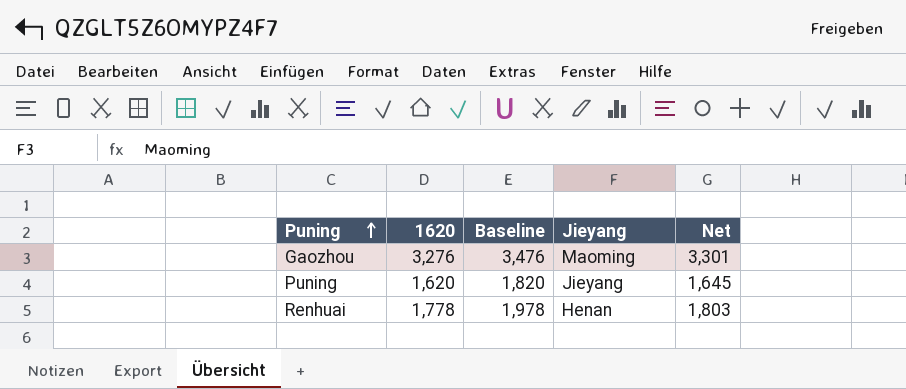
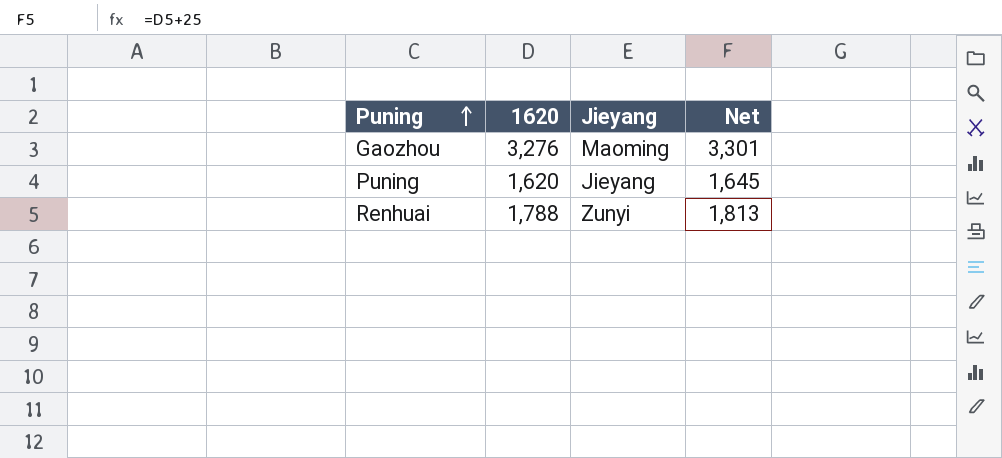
column Baseline | formula: [1620] + 200 -> none
Renhuai | 1620: 1,778 -> 1,788
Renhuai | Jieyang: Henan -> Zunyi
Renhuai | Net: 1,803 -> 1,813

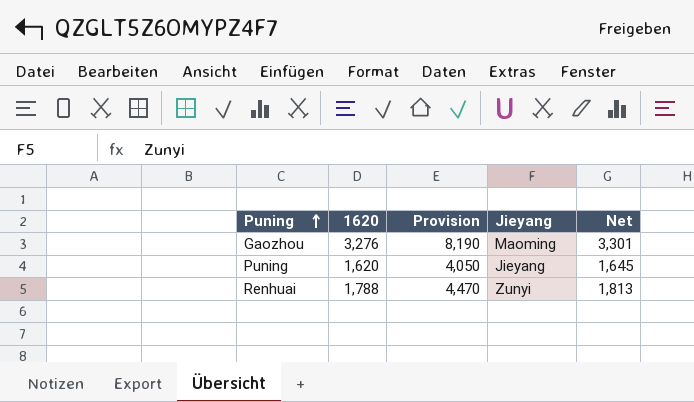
column Provision | formula: none -> [1620] * 2.5

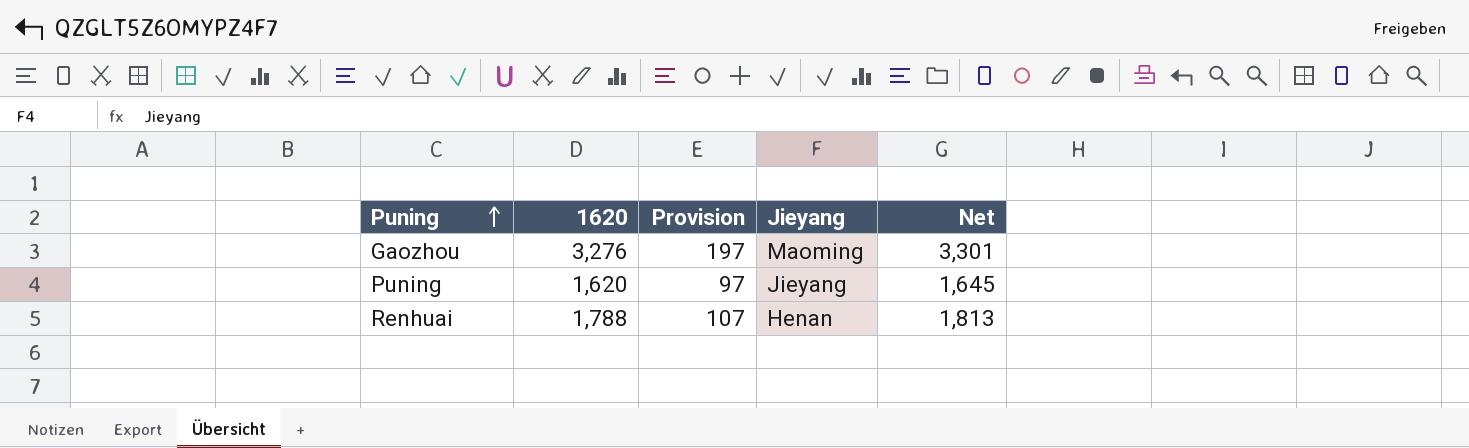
column Provision | formula: [1620] * 2.5 -> [1620] * 0.06
Renhuai | Jieyang: Zunyi -> Henan

